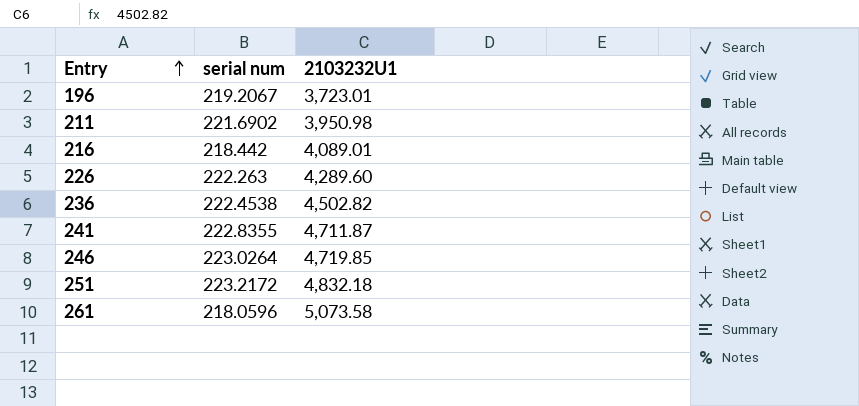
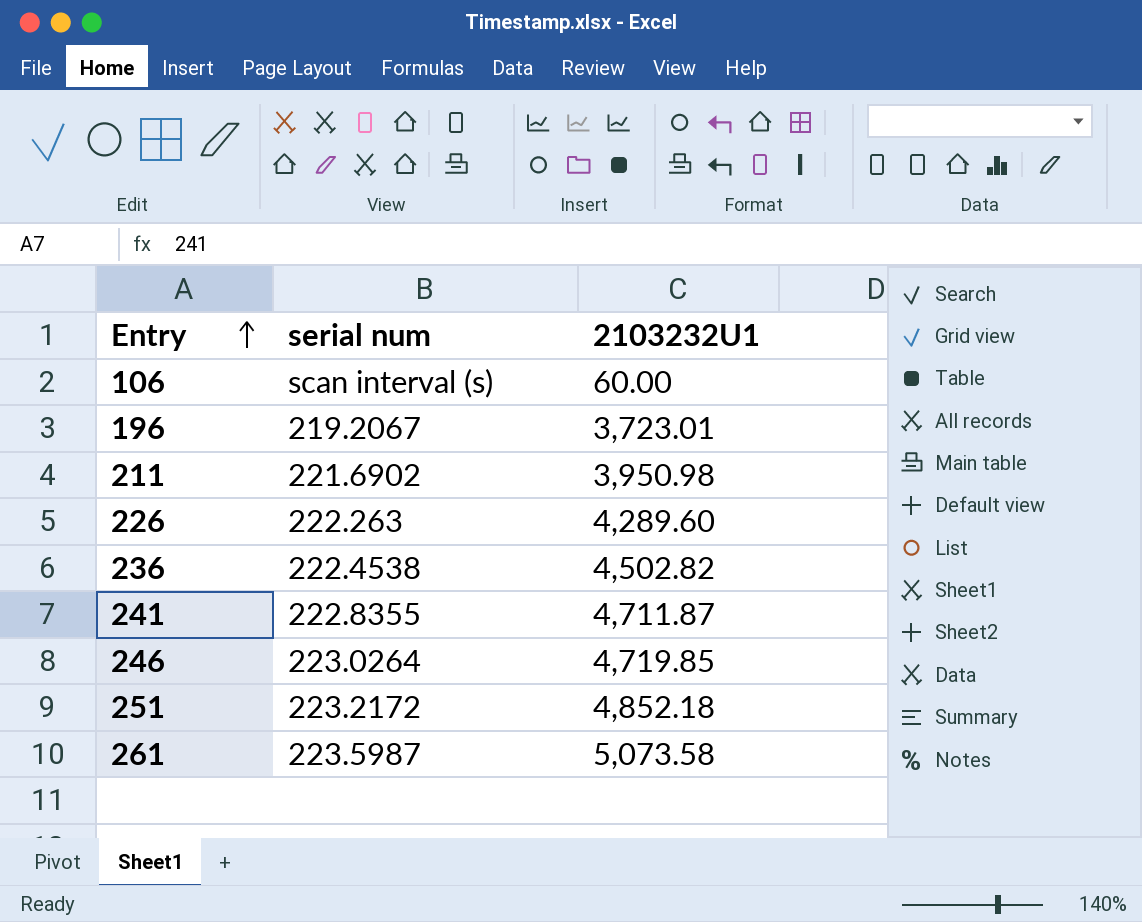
row 216: 218.442 | 4,089.01 -> none
row 106: none -> scan interval (s) | 60.00
251 | 2103232U1: 4,832.18 -> 4,852.18
261 | serial num: 218.0596 -> 223.5987

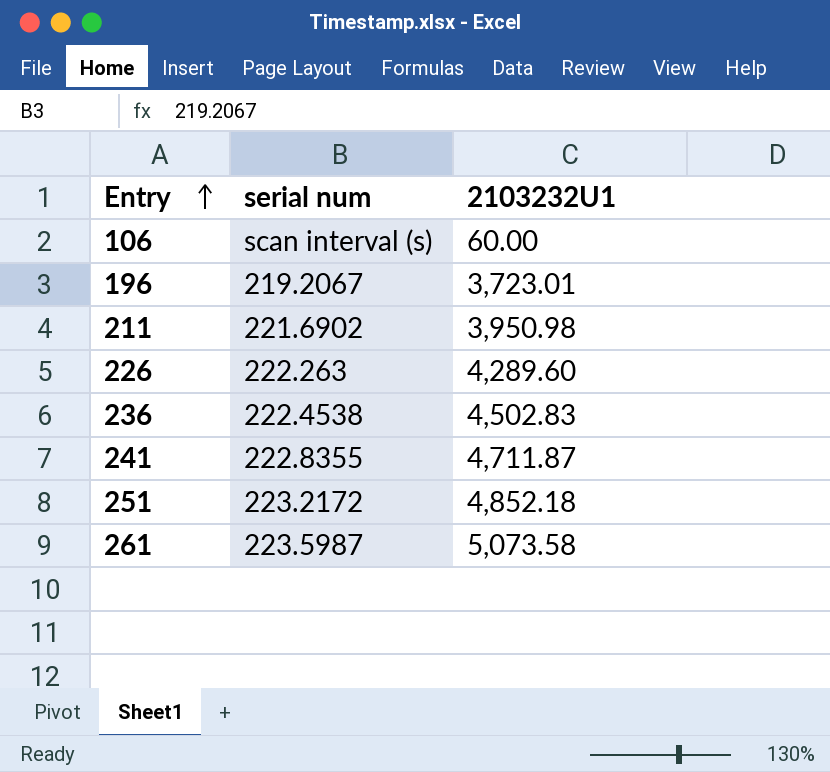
row 246: 223.0264 | 4,719.85 -> none
236 | 2103232U1: 4,502.82 -> 4,502.83

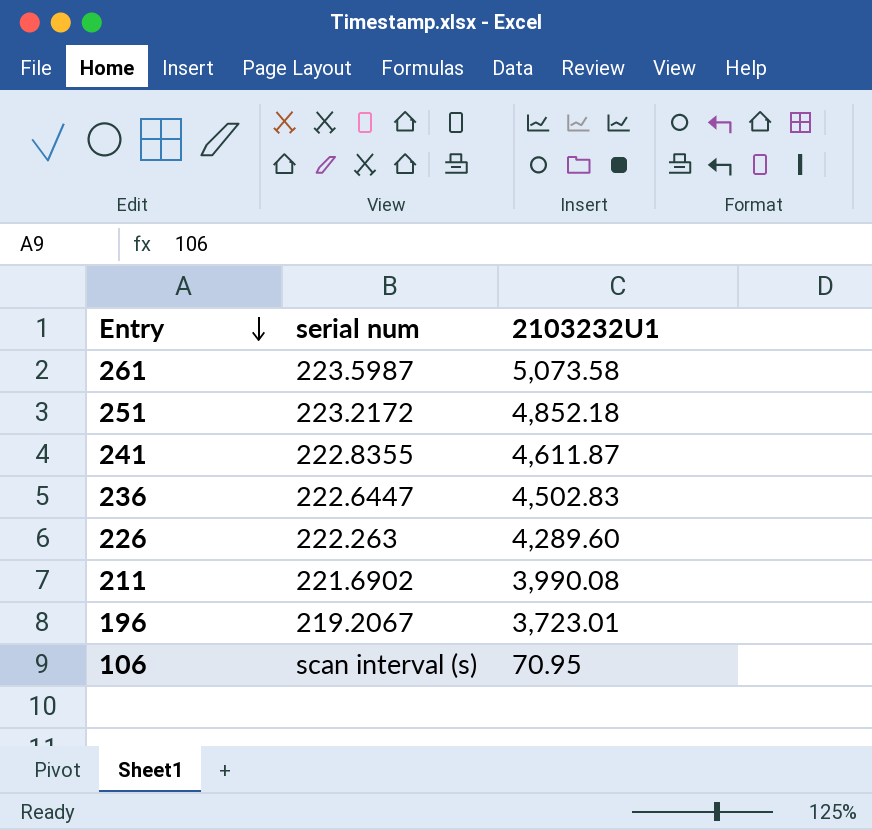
row order: Entry ascending -> Entry descending
241 | 2103232U1: 4,711.87 -> 4,611.87
236 | serial num: 222.4538 -> 222.6447
211 | 2103232U1: 3,950.98 -> 3,990.08
106 | 2103232U1: 60.00 -> 70.95

